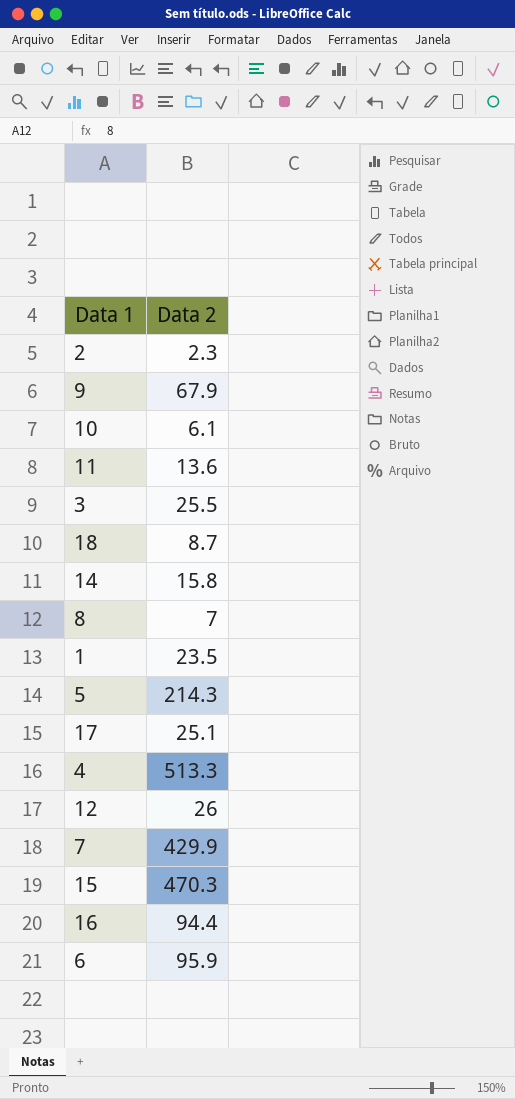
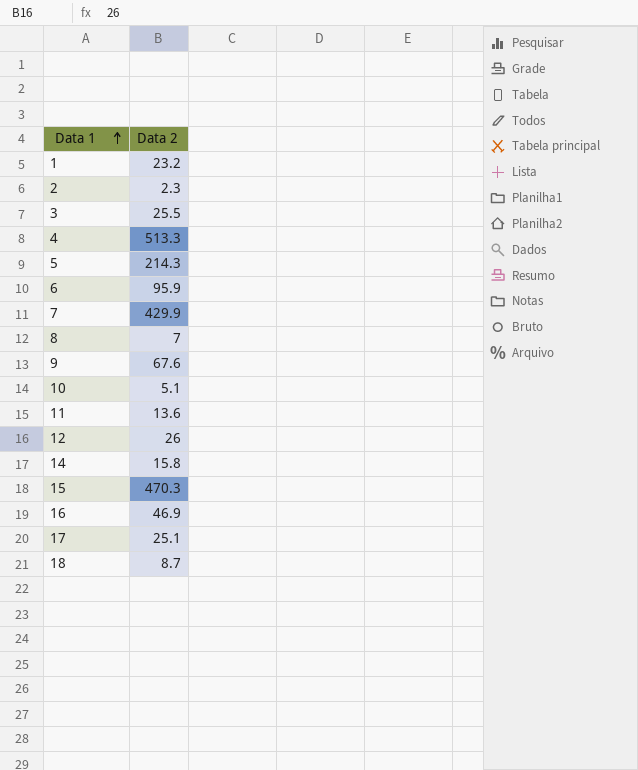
row order: none -> Data 1 ascending
1 | Data 2: 23.5 -> 23.2
9 | Data 2: 67.9 -> 67.6
10 | Data 2: 6.1 -> 5.1
16 | Data 2: 94.4 -> 46.9

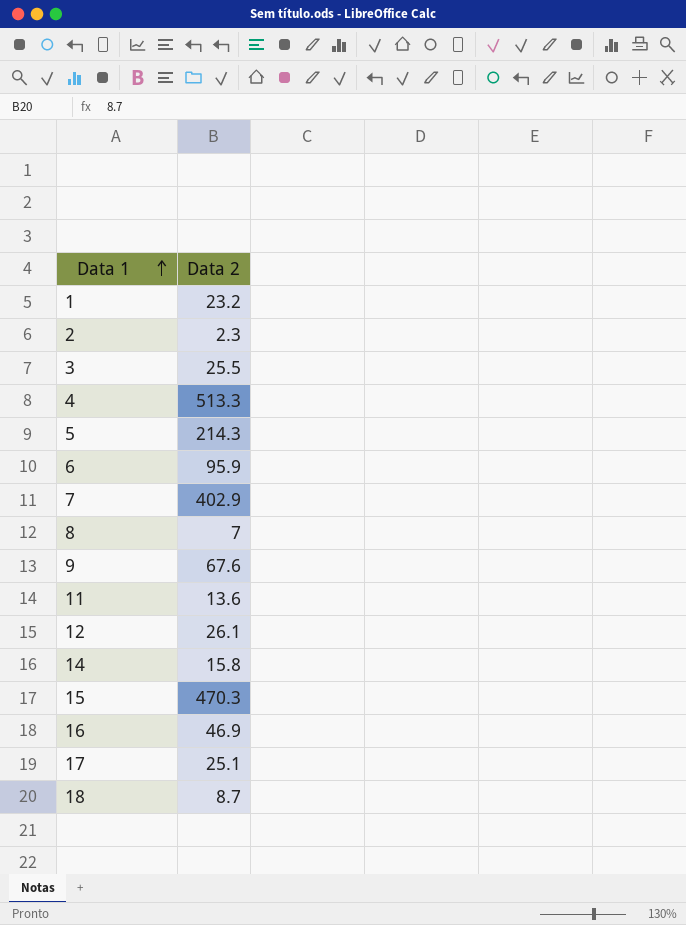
row 10: 5.1 -> none
7 | Data 2: 429.9 -> 402.9
12 | Data 2: 26 -> 26.1

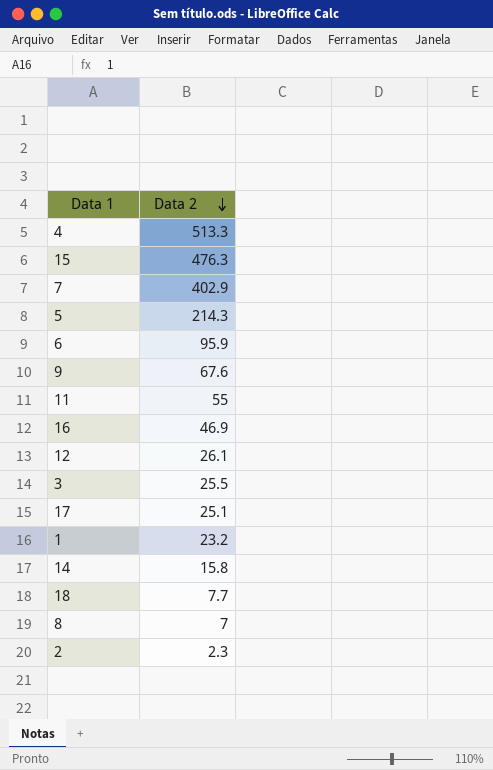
row order: Data 1 ascending -> Data 2 descending
15 | Data 2: 470.3 -> 476.3
11 | Data 2: 13.6 -> 55
18 | Data 2: 8.7 -> 7.7

